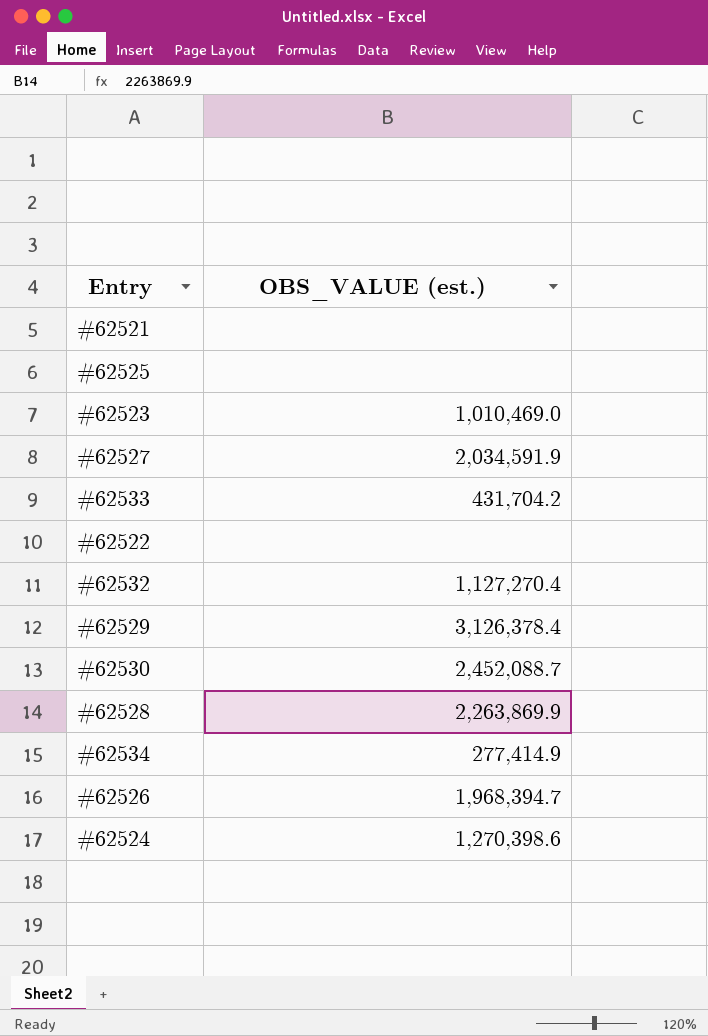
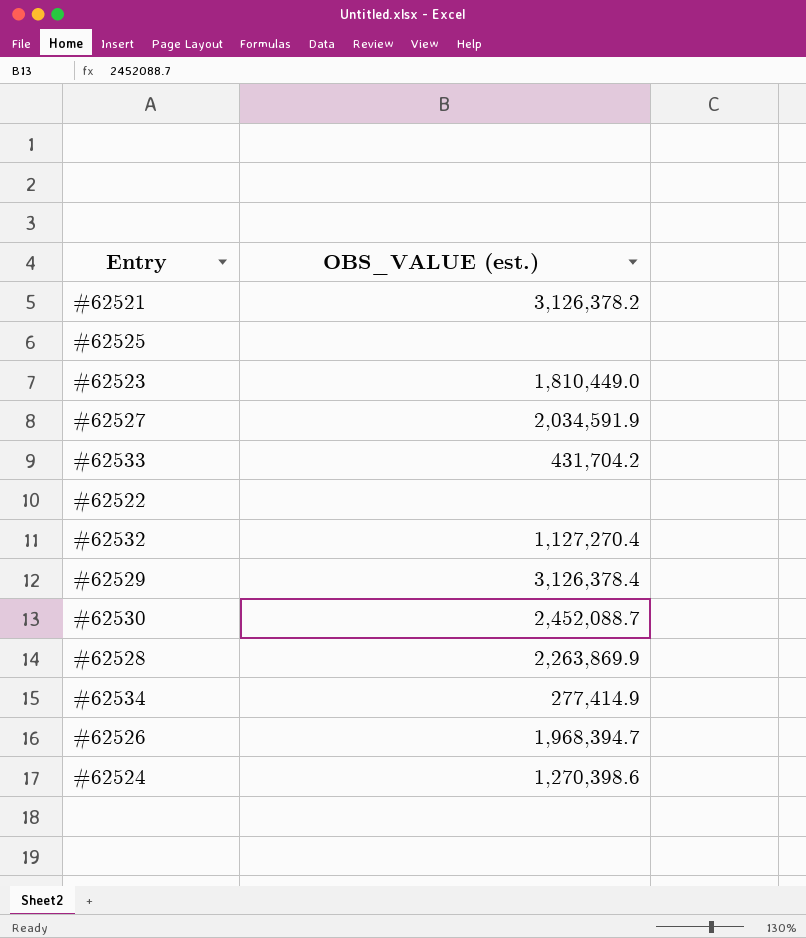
#62521 | OBS_VALUE (est.): none -> 3,126,378.2
#62523 | OBS_VALUE (est.): 1,010,469.0 -> 1,810,449.0

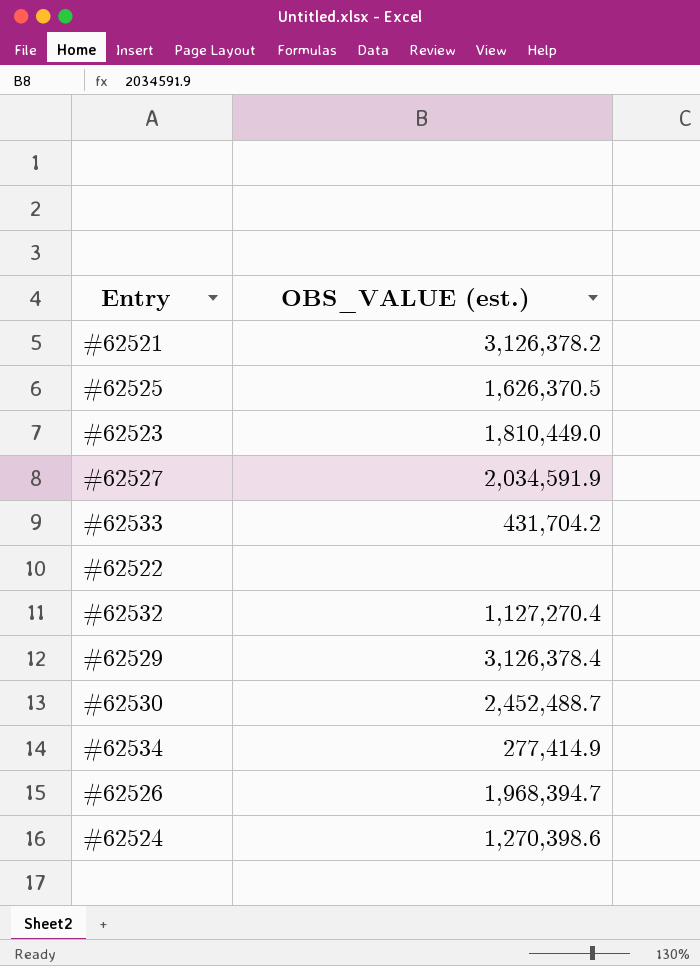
row #62528: 2,263,869.9 -> none
#62525 | OBS_VALUE (est.): none -> 1,626,370.5
#62530 | OBS_VALUE (est.): 2,452,088.7 -> 2,452,488.7

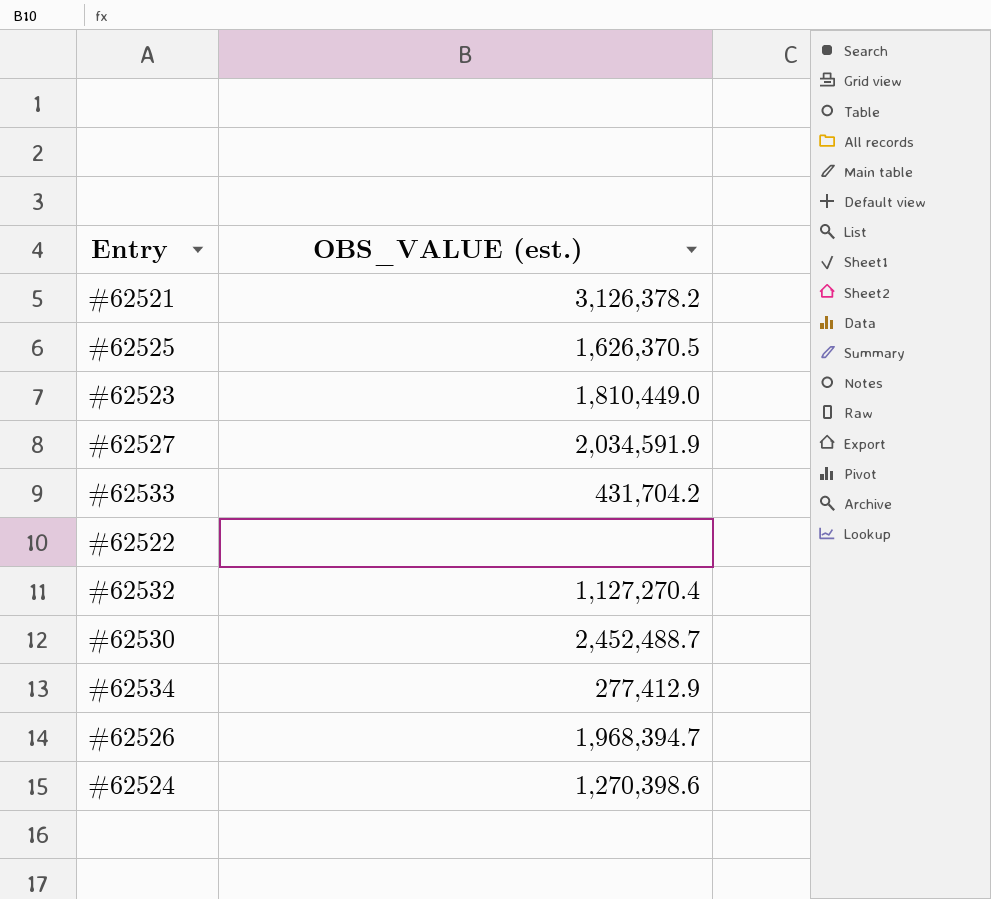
row #62529: 3,126,378.4 -> none
#62534 | OBS_VALUE (est.): 277,414.9 -> 277,412.9

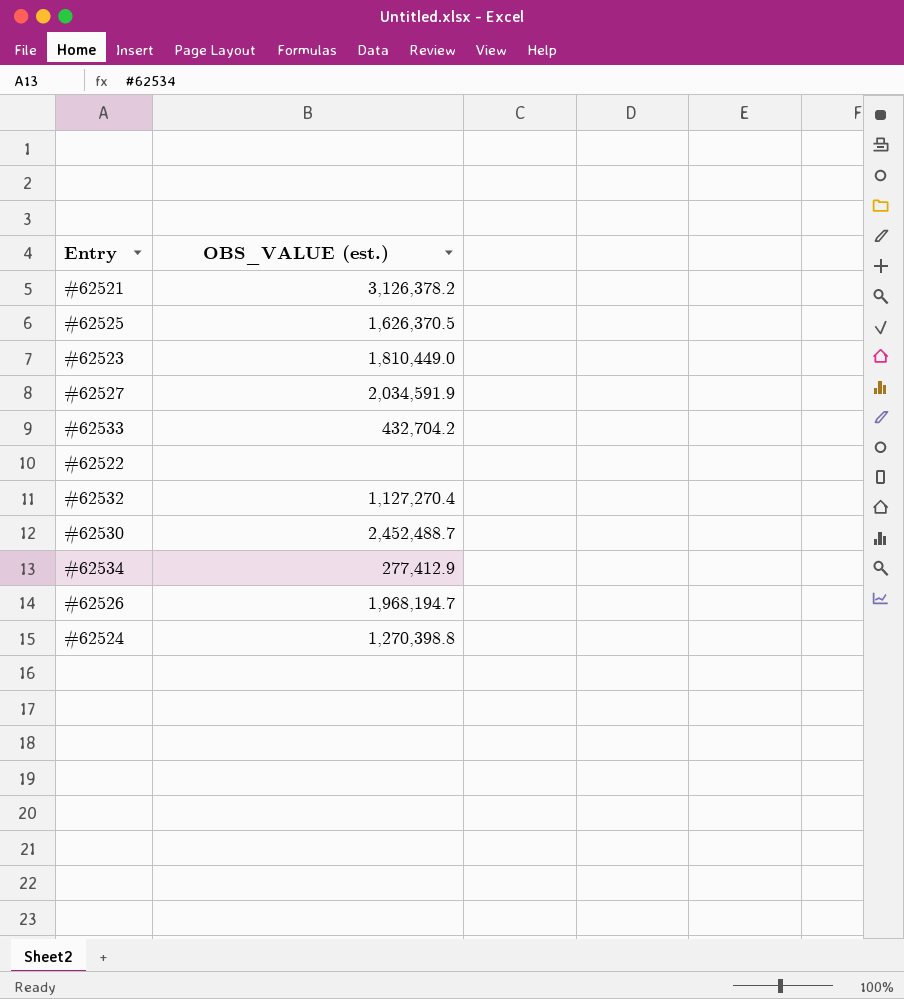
#62533 | OBS_VALUE (est.): 431,704.2 -> 432,704.2
#62526 | OBS_VALUE (est.): 1,968,394.7 -> 1,968,194.7
#62524 | OBS_VALUE (est.): 1,270,398.6 -> 1,270,398.8

